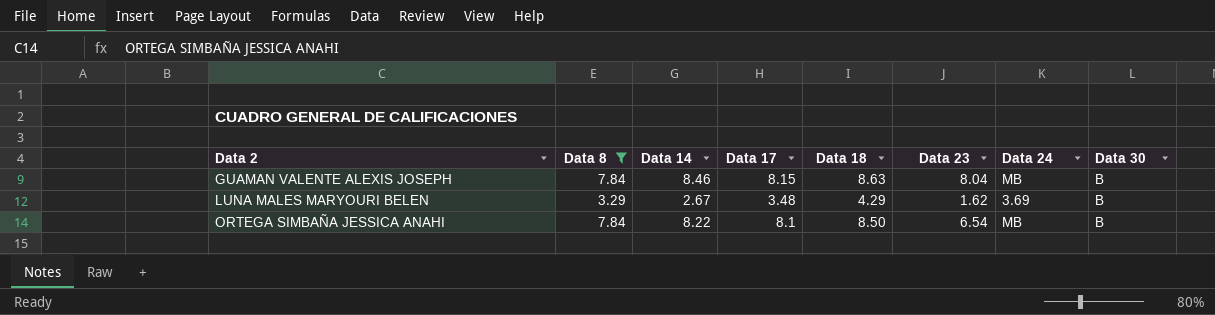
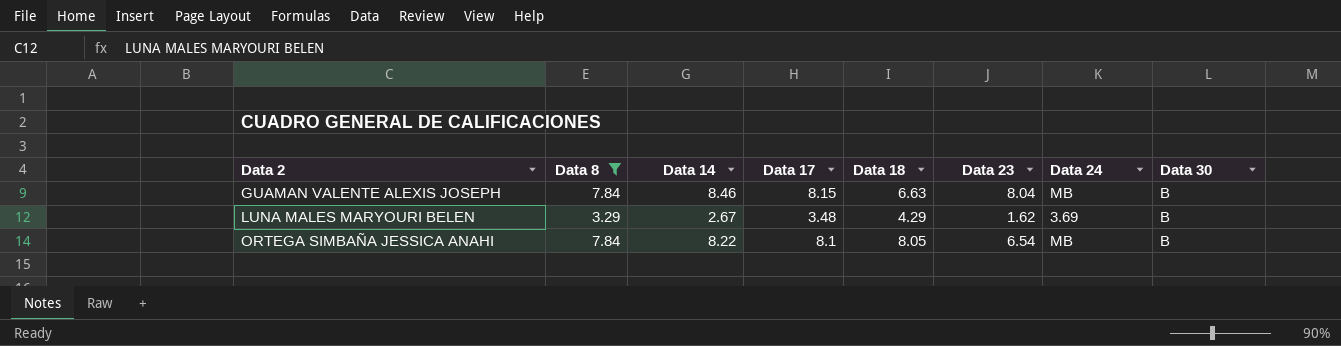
GUAMAN VALENTE ALEXIS JOSEPH | Data 18: 8.63 -> 6.63
ORTEGA SIMBAÑA JESSICA ANAHI | Data 18: 8.50 -> 8.05

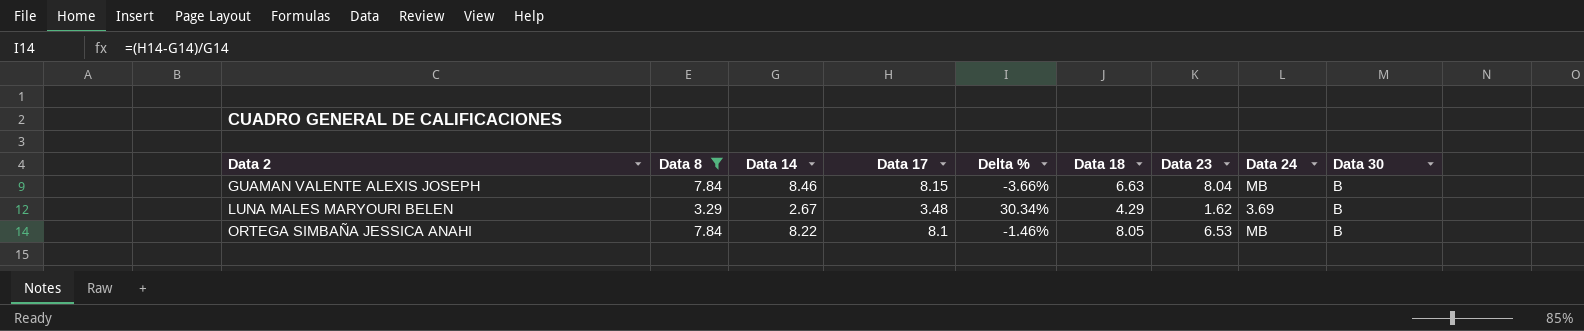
column Delta % | formula: none -> ([Data 17] - [Data 14]) / [Data 14]
ORTEGA SIMBAÑA JESSICA ANAHI | Data 23: 6.54 -> 6.53

